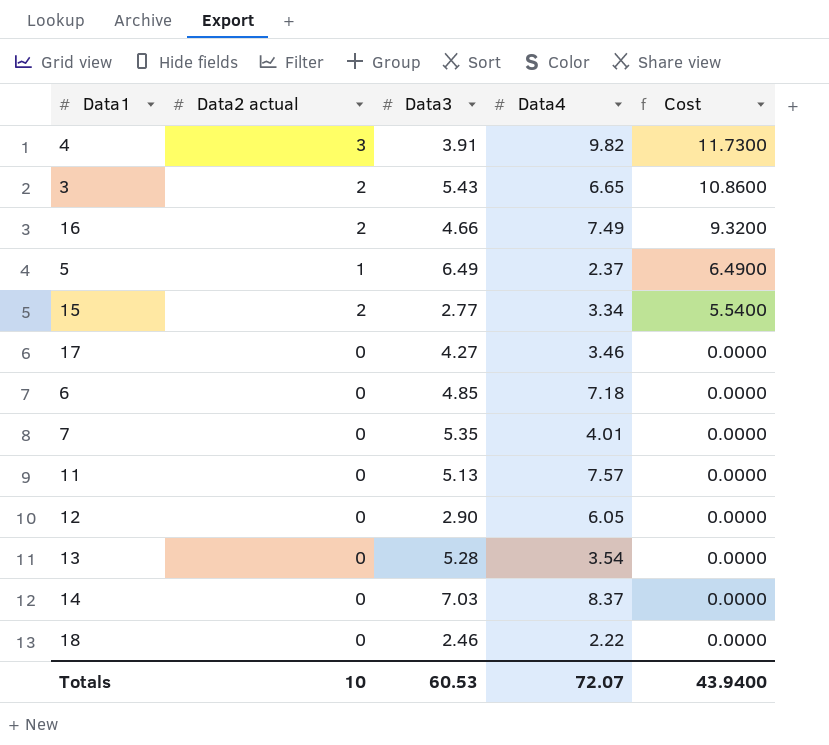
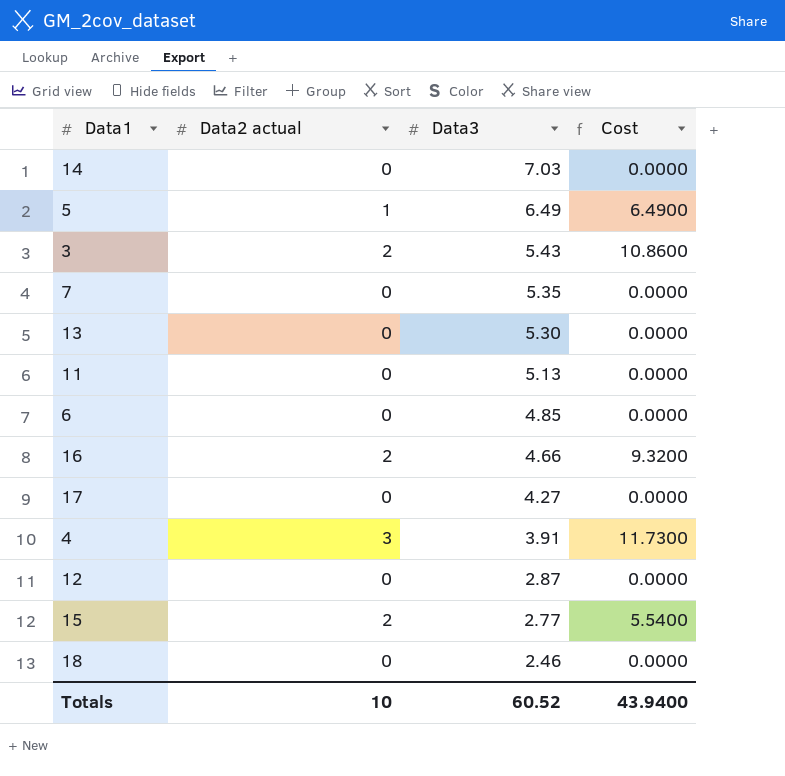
row order: Cost descending -> Data3 descending
column Data4 | position: 4 -> none
13 | Data3: 5.28 -> 5.30
12 | Data3: 2.90 -> 2.87
Totals | Data3: 60.53 -> 60.52

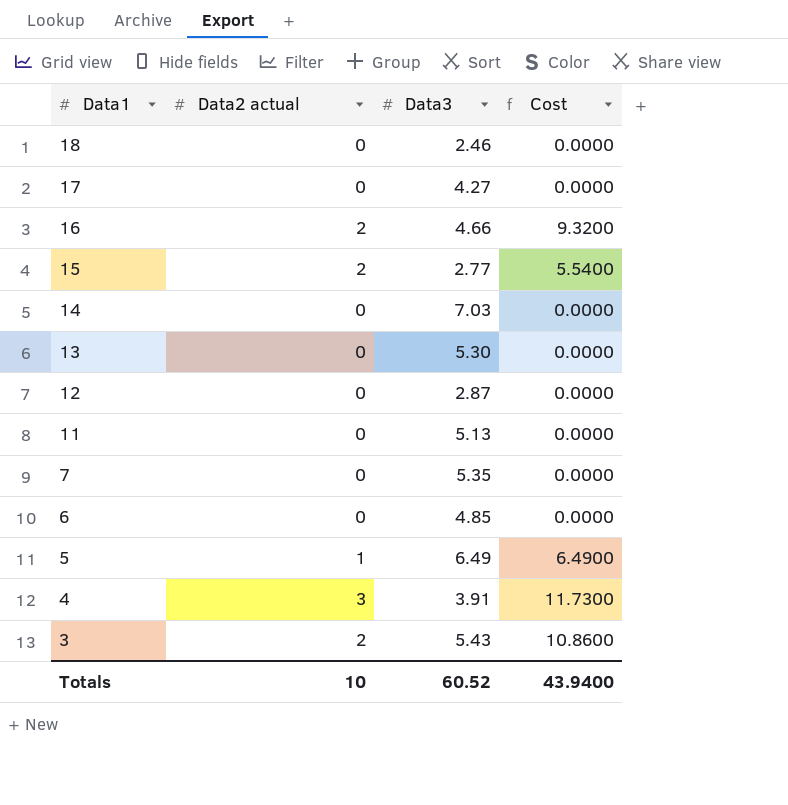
row order: Data3 descending -> Data1 descending

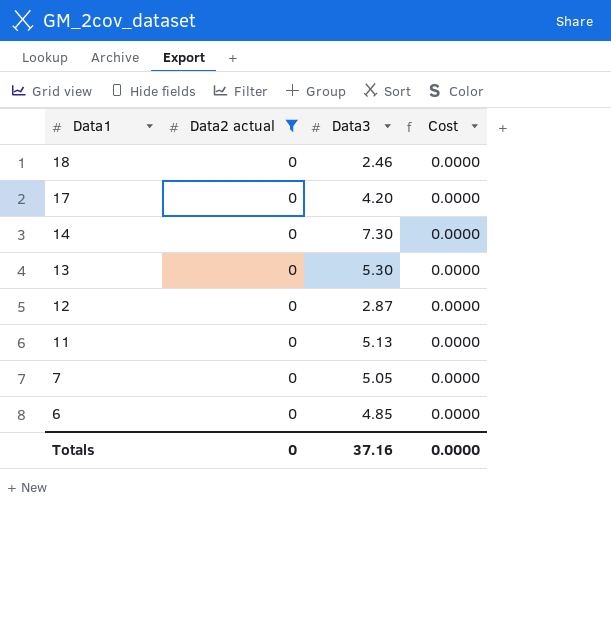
filter: none -> Data2 actual = 0
17 | Data3: 4.27 -> 4.20
14 | Data3: 7.03 -> 7.30
7 | Data3: 5.35 -> 5.05
Totals | Data2 actual: 10 -> 0
Totals | Data3: 60.52 -> 37.16
Totals | Cost: 43.9400 -> 0.0000

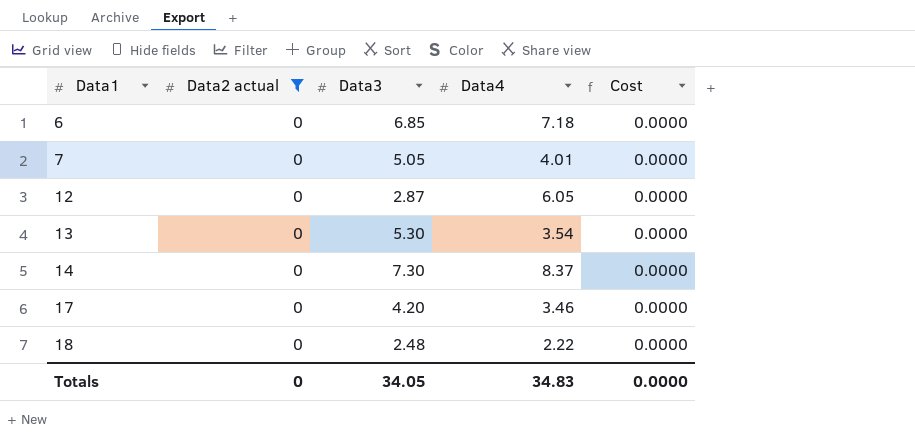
row order: Data1 descending -> Data1 ascending
column Data4 | position: none -> 4
row 11: 0 | 5.13 | 0.0000 -> none
6 | Data3: 4.85 -> 6.85
18 | Data3: 2.46 -> 2.48
Totals | Data3: 37.16 -> 34.05

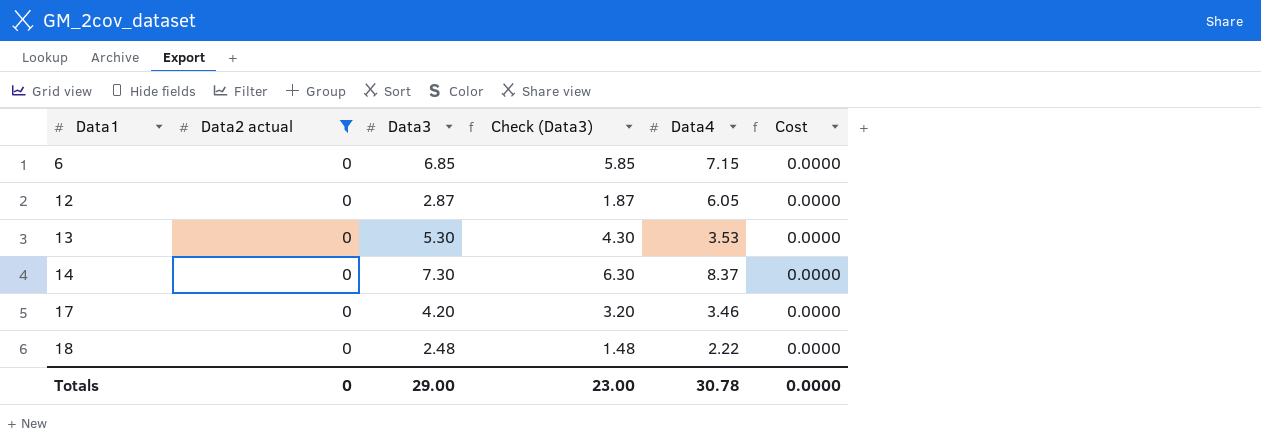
column Check (Data3) | formula: none -> [Data3] - 1
row 7: 0 | 5.05 | 4.01 | 0.0000 -> none
6 | Data4: 7.18 -> 7.15
13 | Data4: 3.54 -> 3.53
Totals | Data3: 34.05 -> 29.00
Totals | Data4: 34.83 -> 30.78

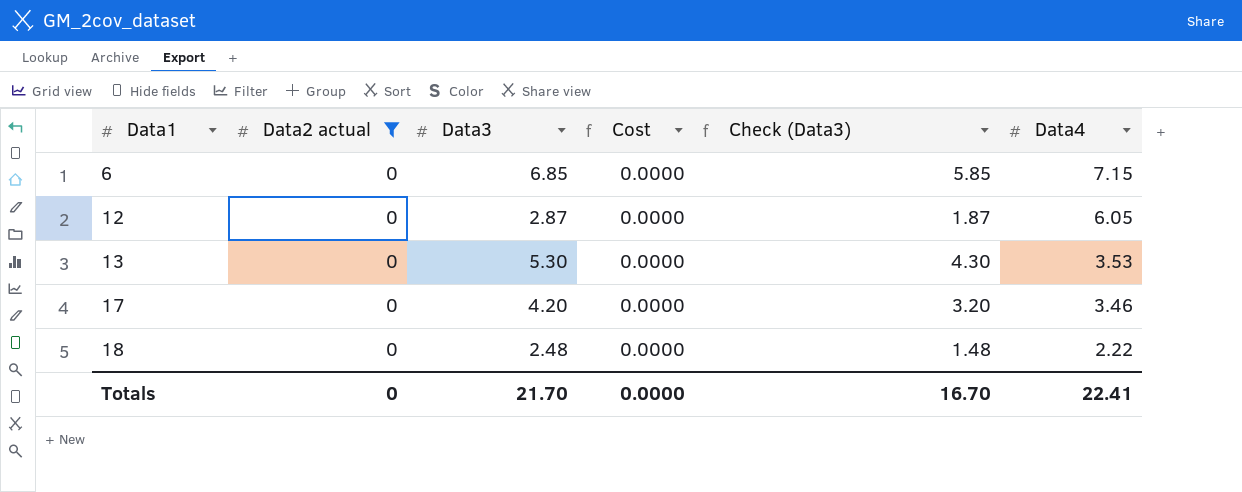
column Cost | position: 6 -> 4
row 14: 0 | 7.30 | 6.30 | 8.37 | 0.0000 -> none
Totals | Data3: 29.00 -> 21.70
Totals | Check (Data3): 23.00 -> 16.70
Totals | Data4: 30.78 -> 22.41

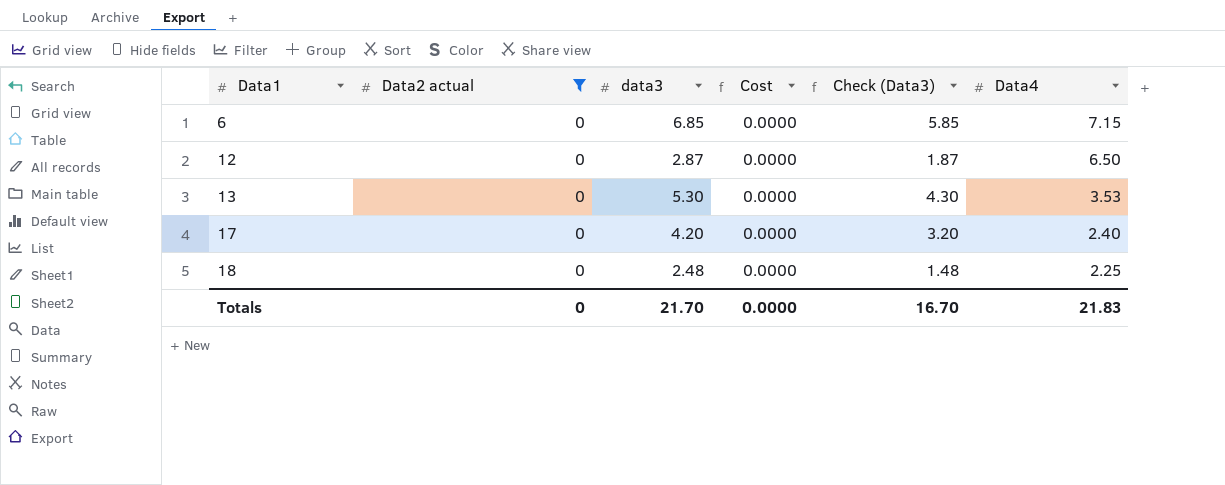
column name: Data3 -> data3
12 | Data4: 6.05 -> 6.50
17 | Data4: 3.46 -> 2.40
18 | Data4: 2.22 -> 2.25
Totals | Data4: 22.41 -> 21.83

